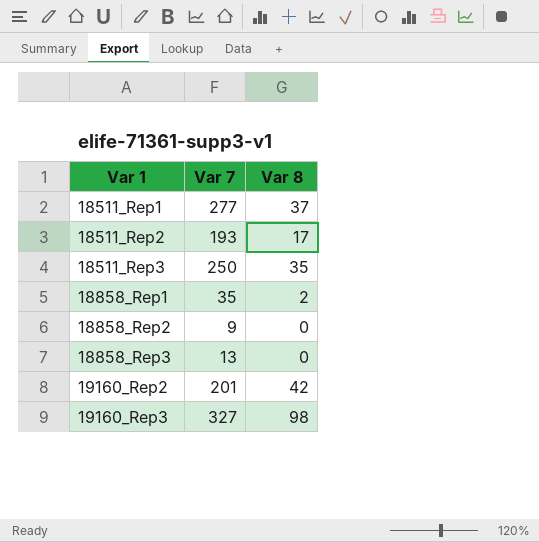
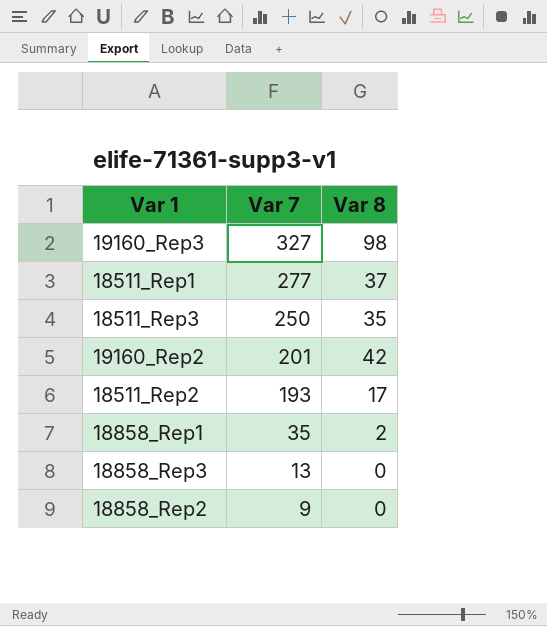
row order: Var 1 ascending -> Var 7 descending

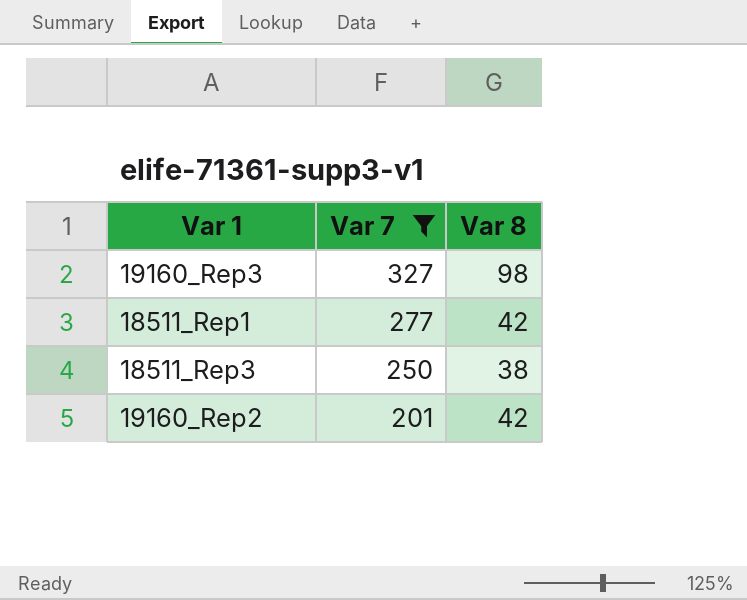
filter: none -> Var 7 >= 201
18511_Rep1 | Var 8: 37 -> 42
18511_Rep3 | Var 8: 35 -> 38

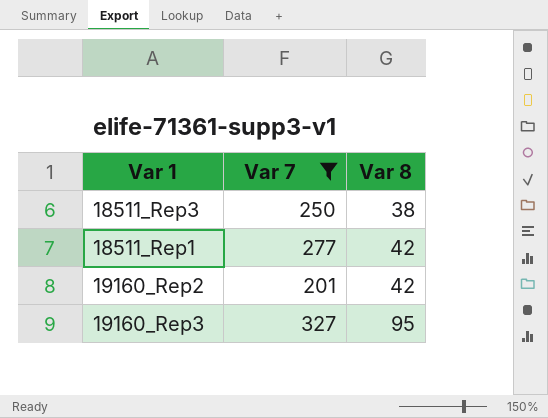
row order: Var 7 descending -> Var 8 ascending
19160_Rep3 | Var 8: 98 -> 95

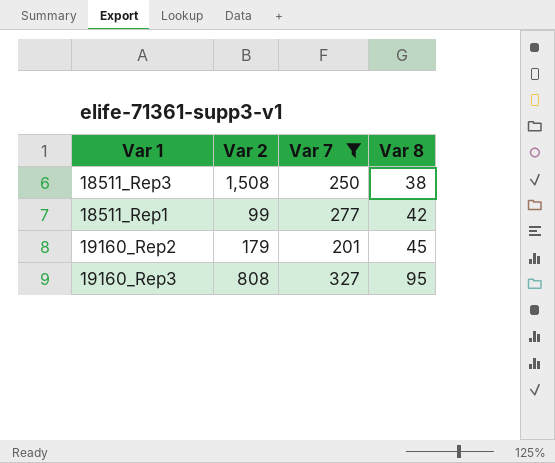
column Var 2 | position: none -> 2
19160_Rep2 | Var 8: 42 -> 45

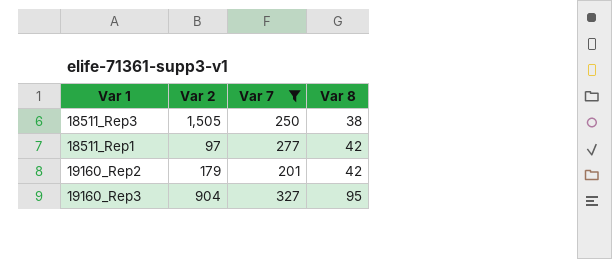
18511_Rep3 | Var 2: 1,508 -> 1,505
18511_Rep1 | Var 2: 99 -> 97
19160_Rep2 | Var 8: 45 -> 42
19160_Rep3 | Var 2: 808 -> 904

